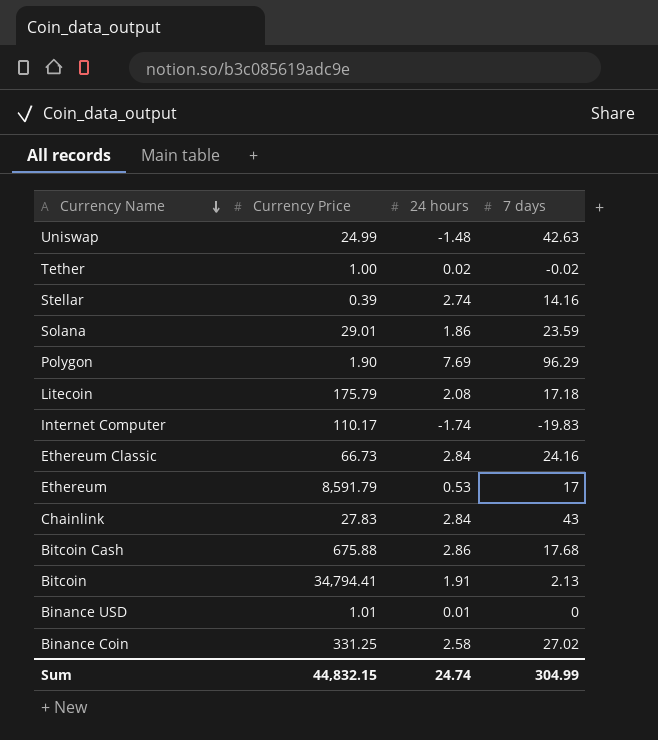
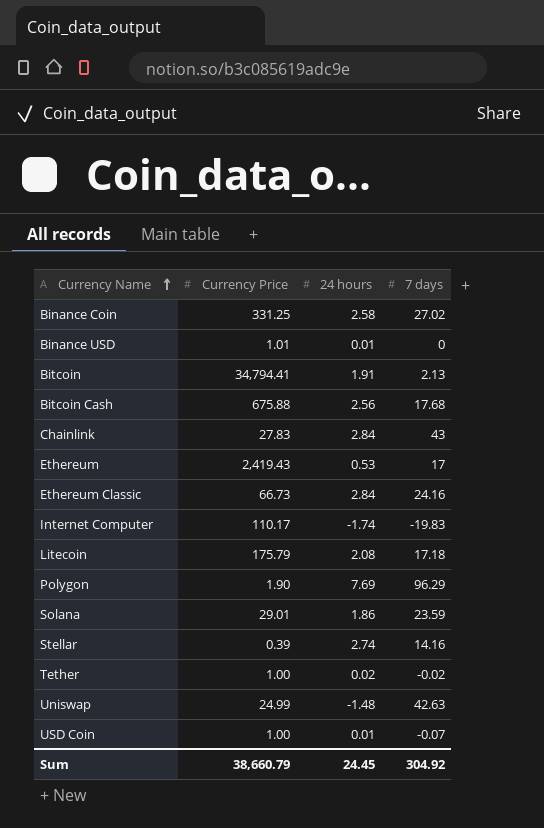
row order: Currency Name descending -> Currency Name ascending
Bitcoin Cash | 24 hours: 2.86 -> 2.56
Ethereum | Currency Price: 8,591.79 -> 2,419.43
row USD Coin: none -> 1.00 | 0.01 | -0.07
Sum | Currency Price: 44,832.15 -> 38,660.79
Sum | 24 hours: 24.74 -> 24.45
Sum | 7 days: 304.99 -> 304.92

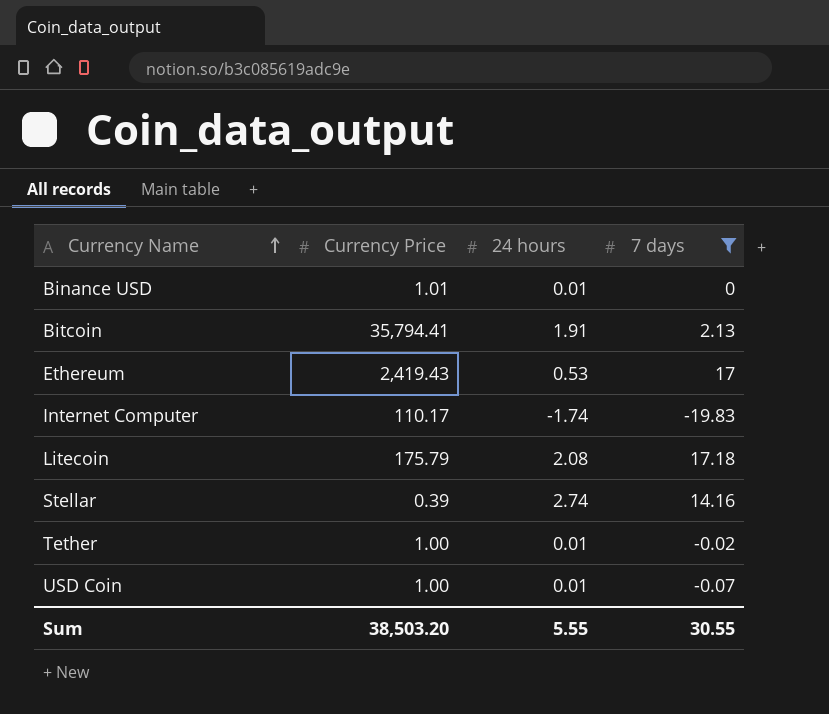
filter: none -> 7 days <= 17.18
Bitcoin | Currency Price: 34,794.41 -> 35,794.41
Tether | 24 hours: 0.02 -> 0.01
Sum | Currency Price: 38,660.79 -> 38,503.20
Sum | 24 hours: 24.45 -> 5.55
Sum | 7 days: 304.92 -> 30.55

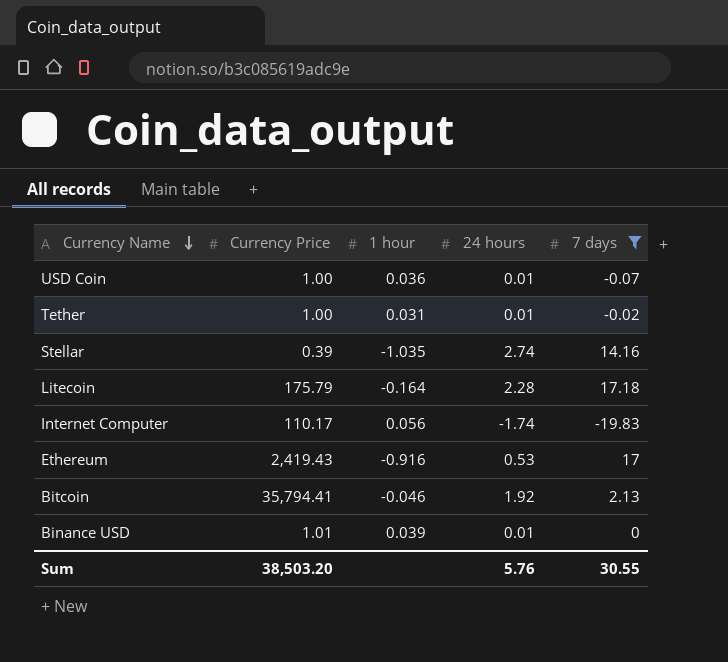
row order: Currency Name ascending -> Currency Name descending
column 1 hour | position: none -> 3
Litecoin | 24 hours: 2.08 -> 2.28
Bitcoin | 24 hours: 1.91 -> 1.92
Sum | 24 hours: 5.55 -> 5.76

